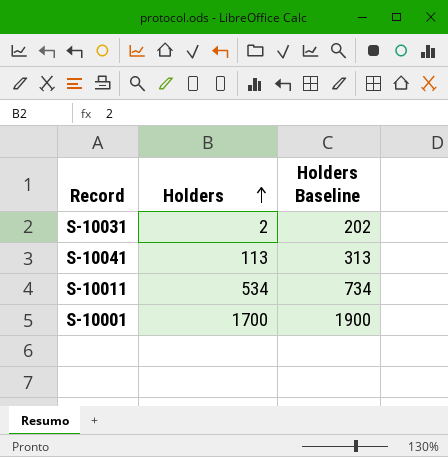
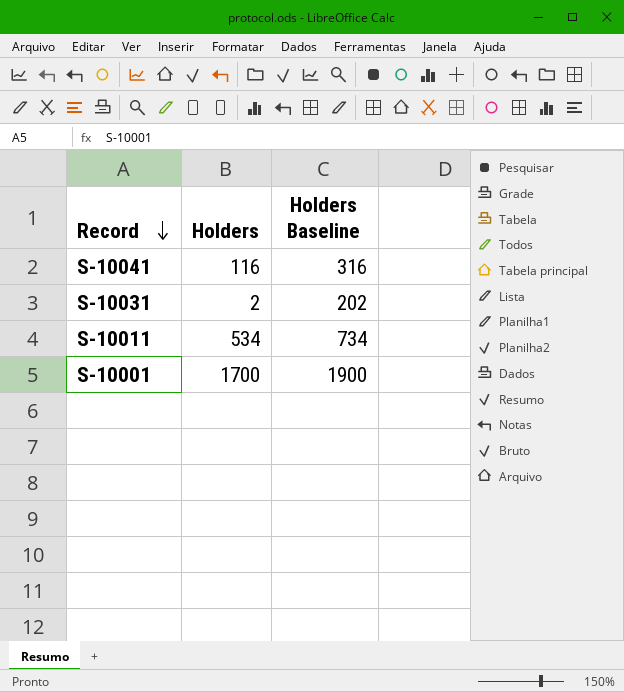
row order: Holders ascending -> Record descending
S-10041 | Holders: 113 -> 116
S-10041 | Holders Baseline: 313 -> 316

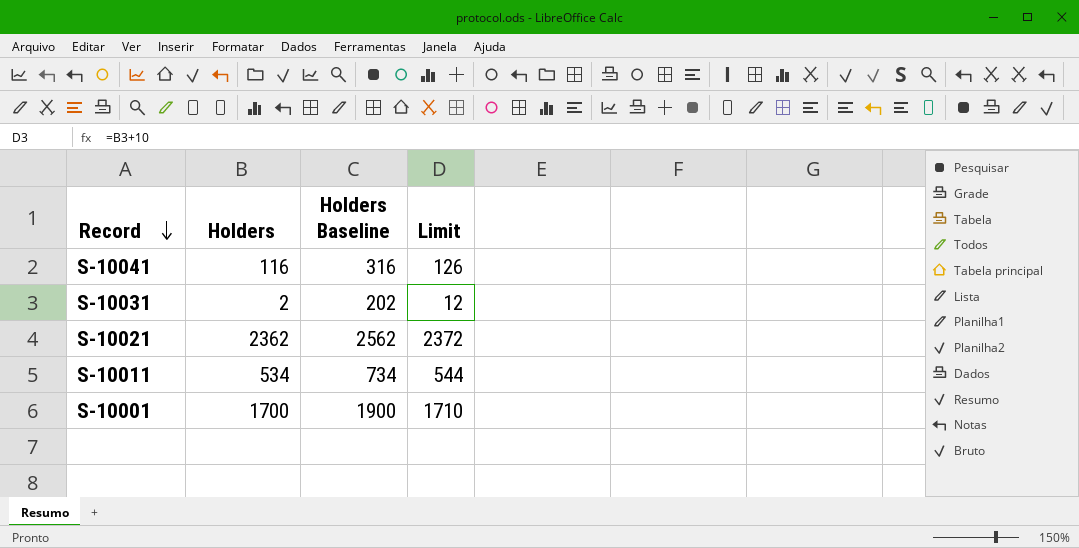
column Limit | formula: none -> [Holders] + 10
row S-10021: none -> 2362 | 2562 | 2372

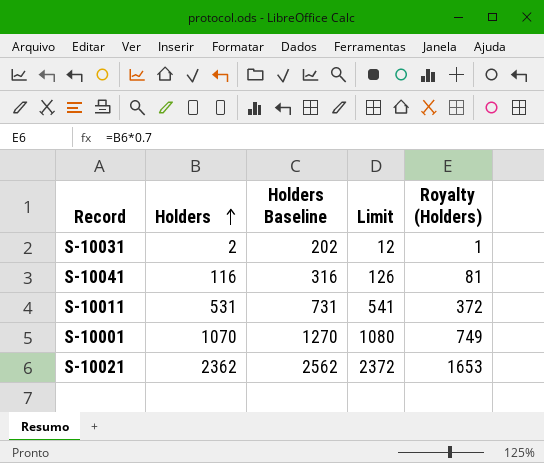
row order: Record descending -> Holders ascending
column Royalty (Holders) | formula: none -> [Holders] * 0.7
S-10011 | Holders: 534 -> 531
S-10011 | Holders Baseline: 734 -> 731
S-10011 | Limit: 544 -> 541
S-10001 | Holders: 1700 -> 1070
S-10001 | Holders Baseline: 1900 -> 1270
S-10001 | Limit: 1710 -> 1080

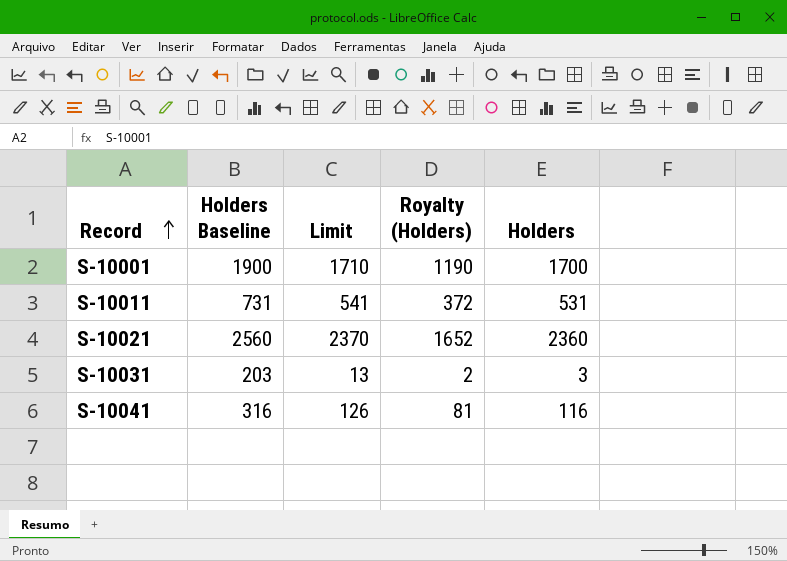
row order: Holders ascending -> Record ascending
column Holders | position: 2 -> 5
S-10001 | Holders Baseline: 1270 -> 1900
S-10001 | Limit: 1080 -> 1710
S-10001 | Royalty (Holders): 749 -> 1190
S-10001 | Holders: 1070 -> 1700
S-10021 | Holders Baseline: 2562 -> 2560
S-10021 | Limit: 2372 -> 2370
S-10021 | Royalty (Holders): 1653 -> 1652
S-10021 | Holders: 2362 -> 2360
S-10031 | Holders Baseline: 202 -> 203
S-10031 | Limit: 12 -> 13
S-10031 | Royalty (Holders): 1 -> 2
S-10031 | Holders: 2 -> 3

